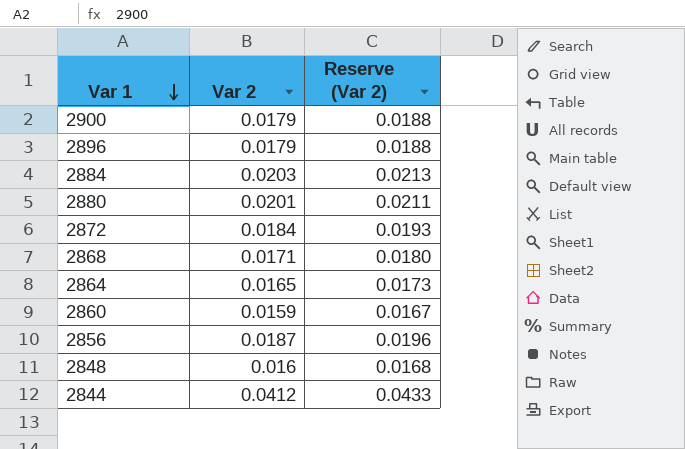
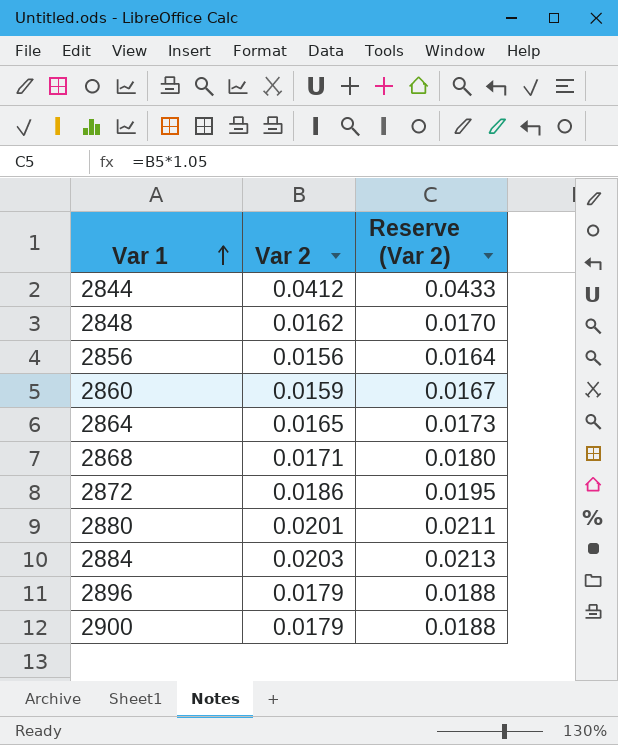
row order: Var 1 descending -> Var 1 ascending
2848 | Var 2: 0.016 -> 0.0162
2848 | Reserve (Var 2): 0.0168 -> 0.0170
2856 | Var 2: 0.0187 -> 0.0156
2856 | Reserve (Var 2): 0.0196 -> 0.0164
2872 | Var 2: 0.0184 -> 0.0186
2872 | Reserve (Var 2): 0.0193 -> 0.0195

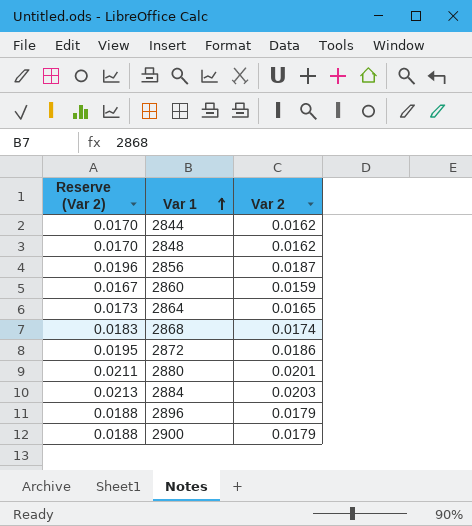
column Reserve (Var 2) | position: 3 -> 1
2844 | Reserve (Var 2): 0.0433 -> 0.0170
2844 | Var 2: 0.0412 -> 0.0162
2856 | Reserve (Var 2): 0.0164 -> 0.0196
2856 | Var 2: 0.0156 -> 0.0187
2868 | Reserve (Var 2): 0.0180 -> 0.0183
2868 | Var 2: 0.0171 -> 0.0174

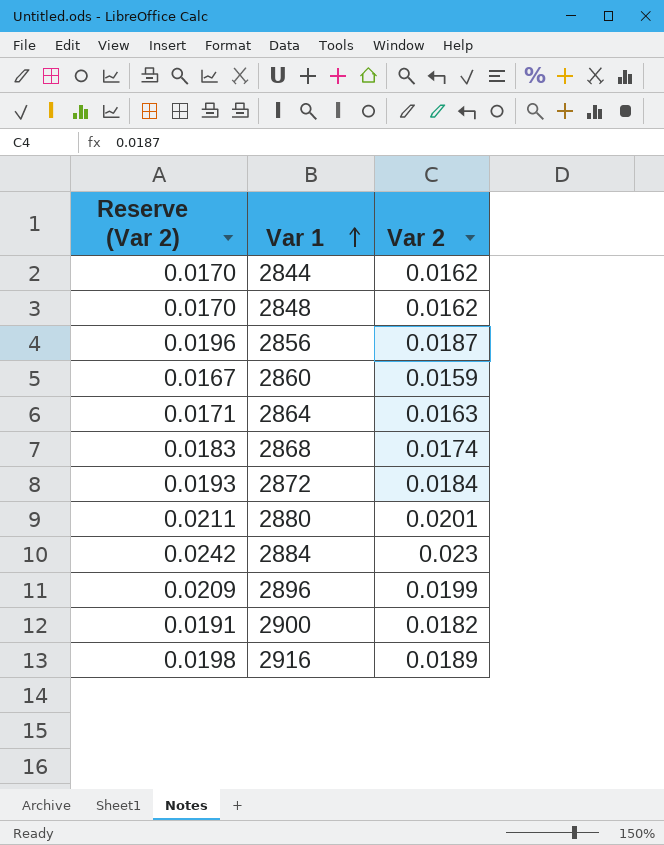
2864 | Reserve (Var 2): 0.0173 -> 0.0171
2864 | Var 2: 0.0165 -> 0.0163
2872 | Reserve (Var 2): 0.0195 -> 0.0193
2872 | Var 2: 0.0186 -> 0.0184
2884 | Reserve (Var 2): 0.0213 -> 0.0242
2884 | Var 2: 0.0203 -> 0.023
2896 | Reserve (Var 2): 0.0188 -> 0.0209
2896 | Var 2: 0.0179 -> 0.0199
2900 | Reserve (Var 2): 0.0188 -> 0.0191
2900 | Var 2: 0.0179 -> 0.0182
row 2916: none -> 0.0198 | 0.0189

